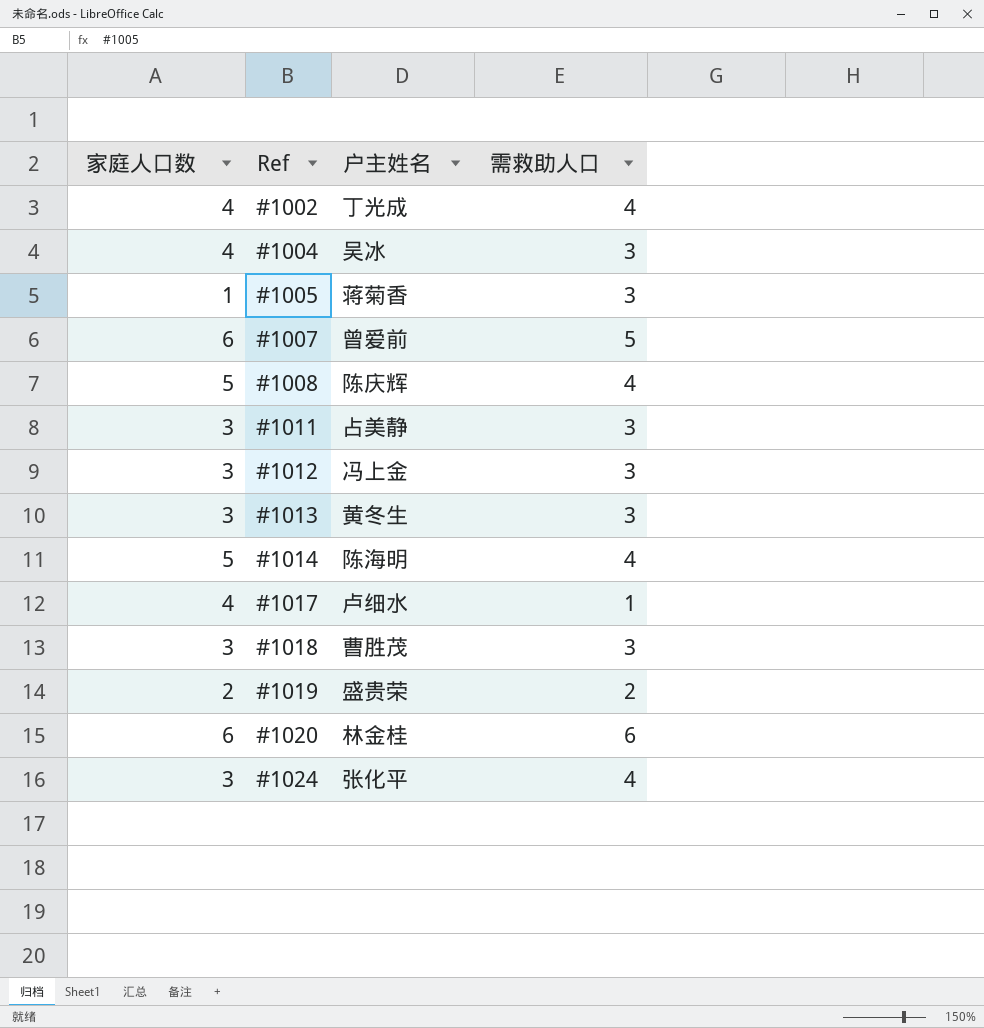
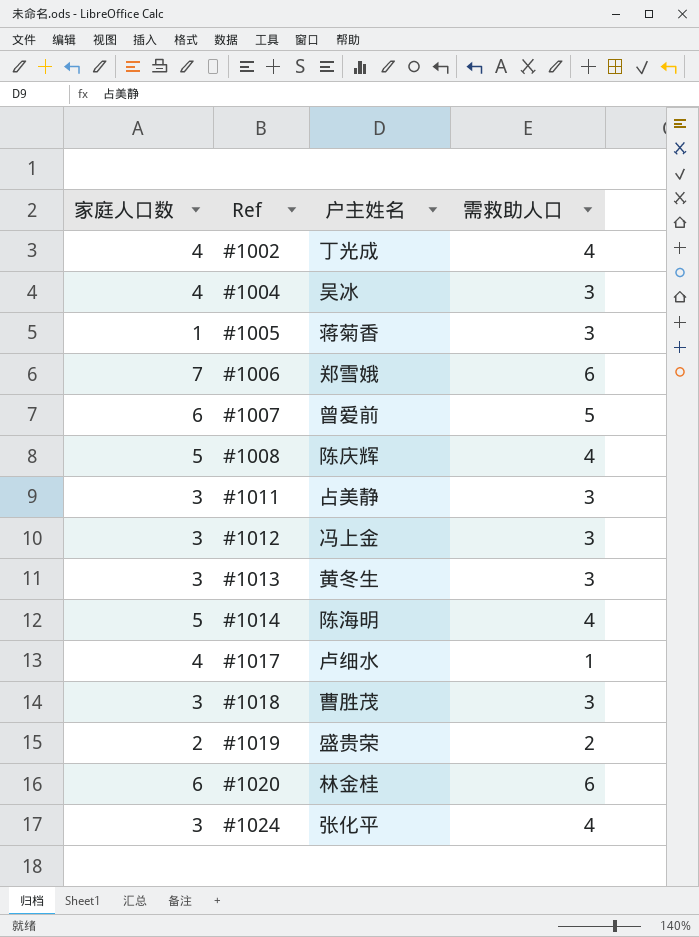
row #1006: none -> 7 | 郑雪娥 | 6

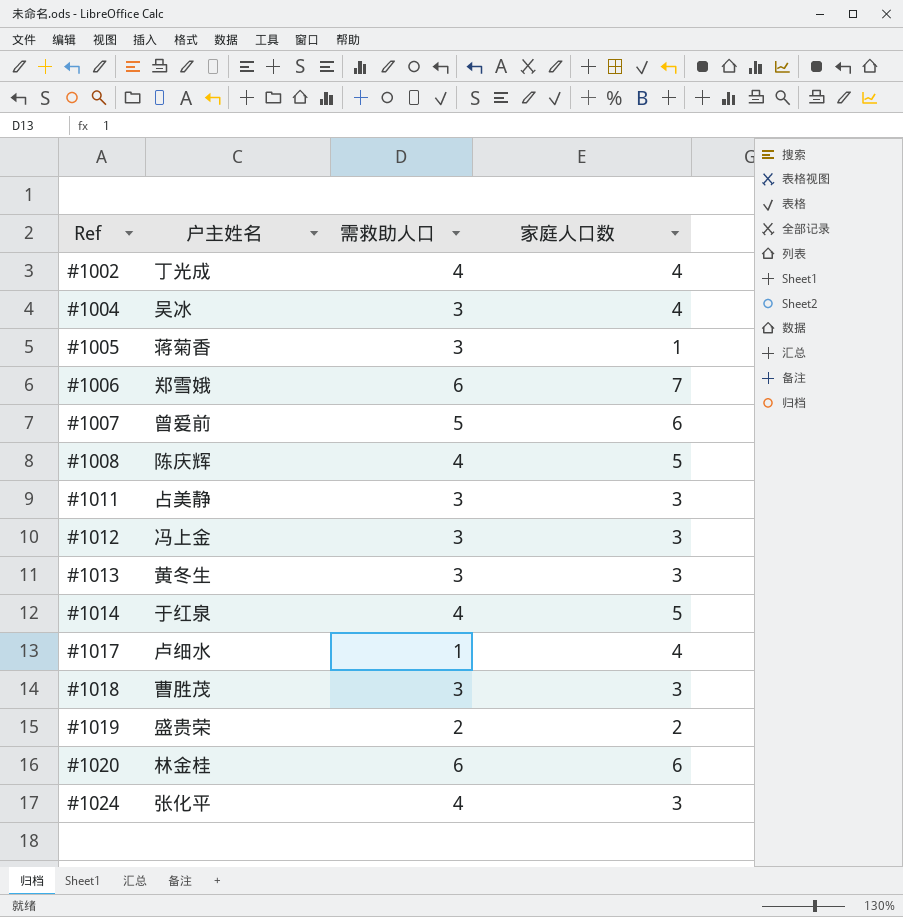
column 家庭人口数 | position: 1 -> 4
#1014 | 户主姓名: 陈海明 -> 于红泉

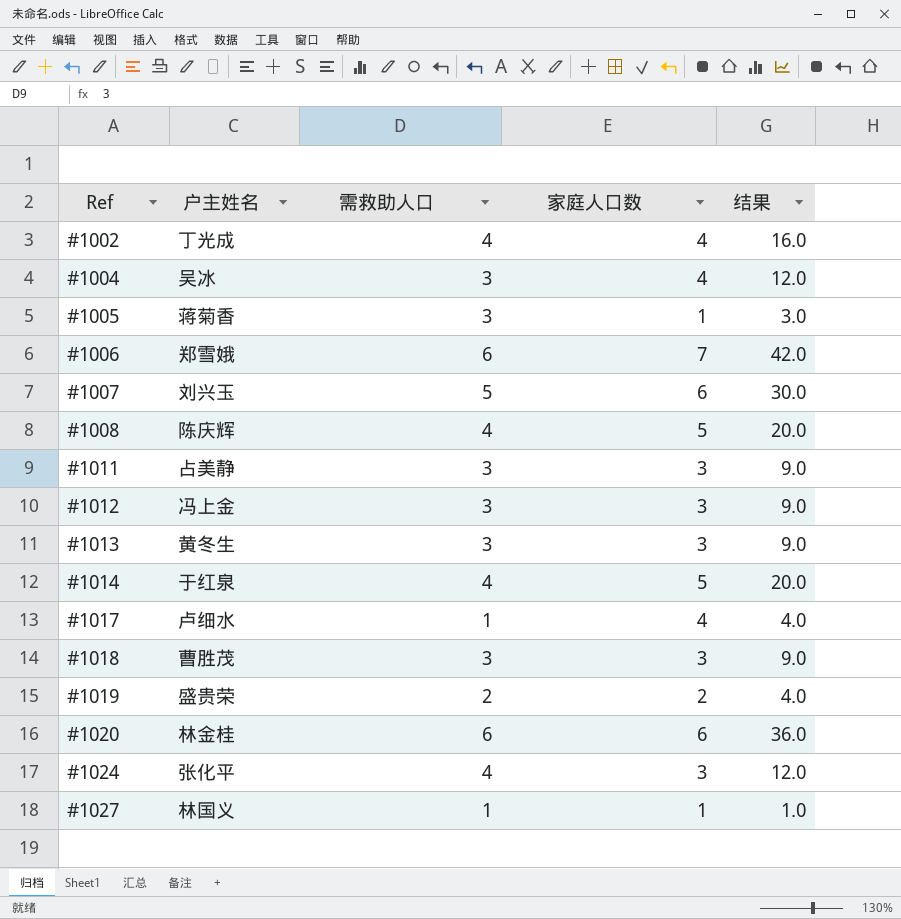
column 结果 | formula: none -> [需救助人口] * [家庭人口数]
#1007 | 户主姓名: 曾爱前 -> 刘兴玉
row #1027: none -> 林国义 | 1 | 1 | 1.0

